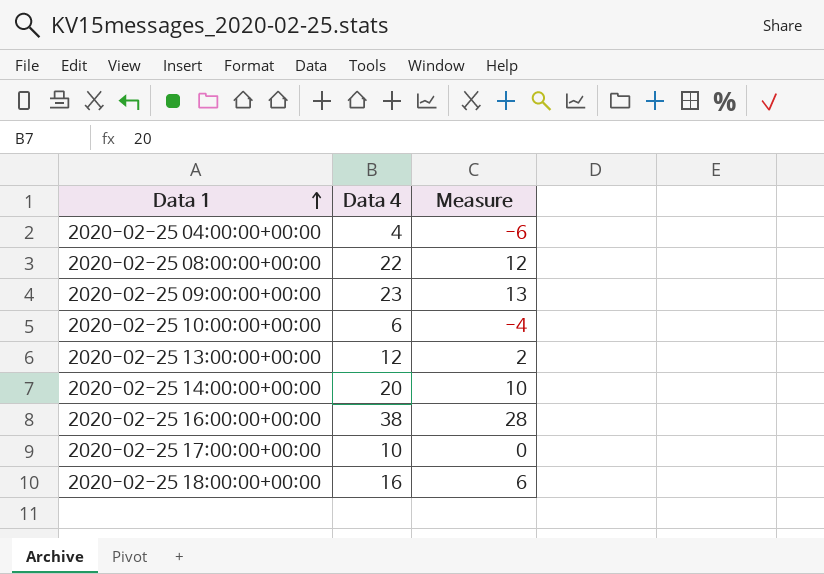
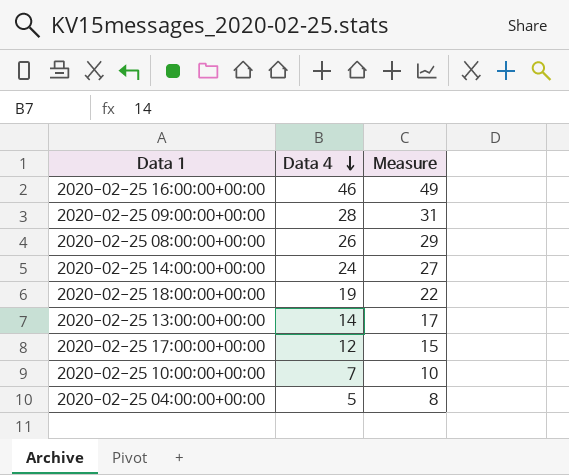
row order: Data 1 ascending -> Data 4 descending
column Measure | formula: [Data 4] - 10 -> [Data 4] + 3
2020-02-25 16:00:00+00:00 | Data 4: 38 -> 46
2020-02-25 09:00:00+00:00 | Data 4: 23 -> 28
2020-02-25 08:00:00+00:00 | Data 4: 22 -> 26
2020-02-25 14:00:00+00:00 | Data 4: 20 -> 24
2020-02-25 18:00:00+00:00 | Data 4: 16 -> 19
2020-02-25 13:00:00+00:00 | Data 4: 12 -> 14
2020-02-25 17:00:00+00:00 | Data 4: 10 -> 12
2020-02-25 10:00:00+00:00 | Data 4: 6 -> 7
2020-02-25 04:00:00+00:00 | Data 4: 4 -> 5

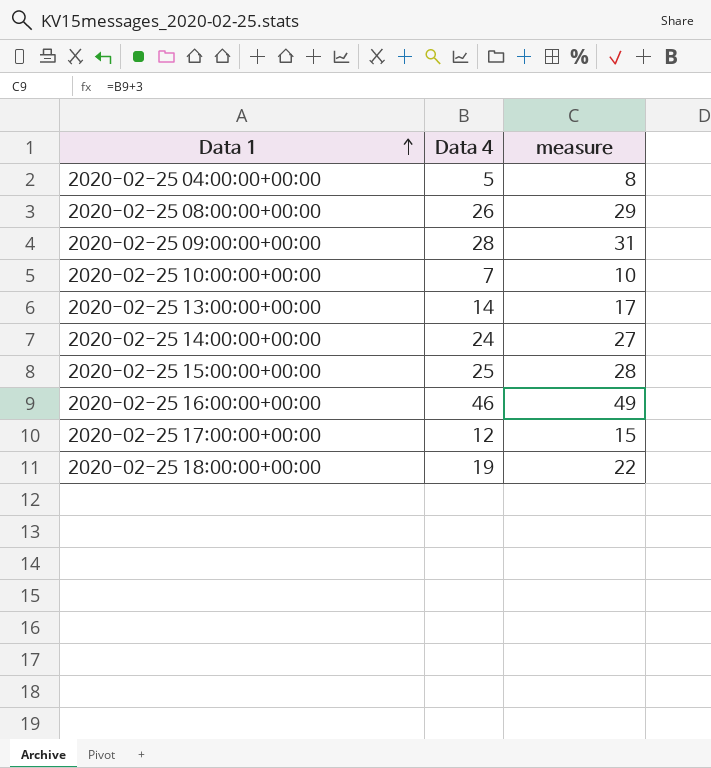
row order: Data 4 descending -> Data 1 ascending
column name: Measure -> measure
row 2020-02-25 15:00:00+00:00: none -> 25 | 28

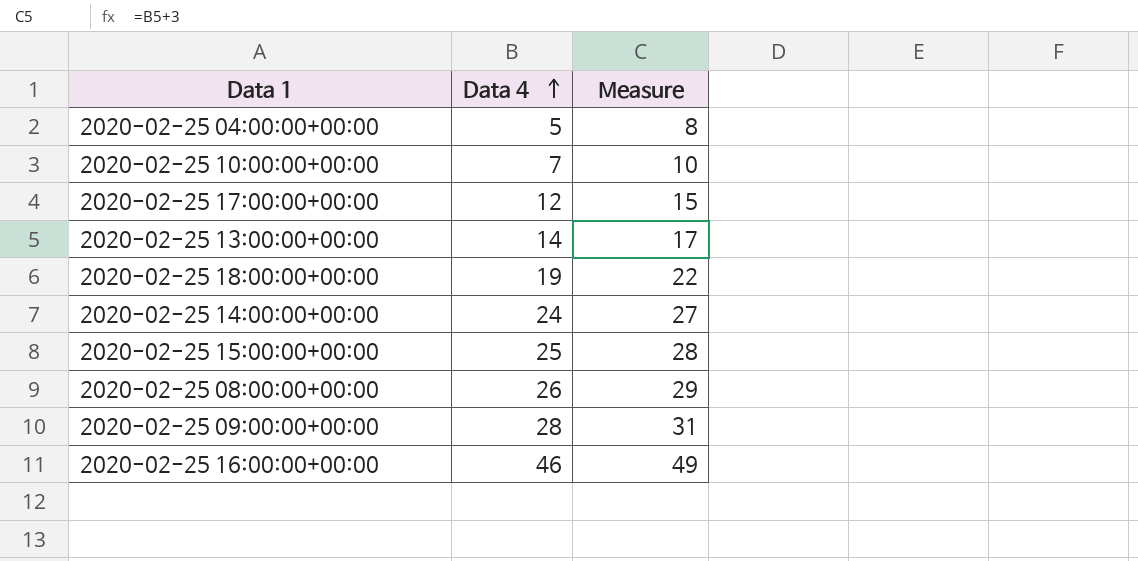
row order: Data 1 ascending -> Data 4 ascending
column name: measure -> Measure

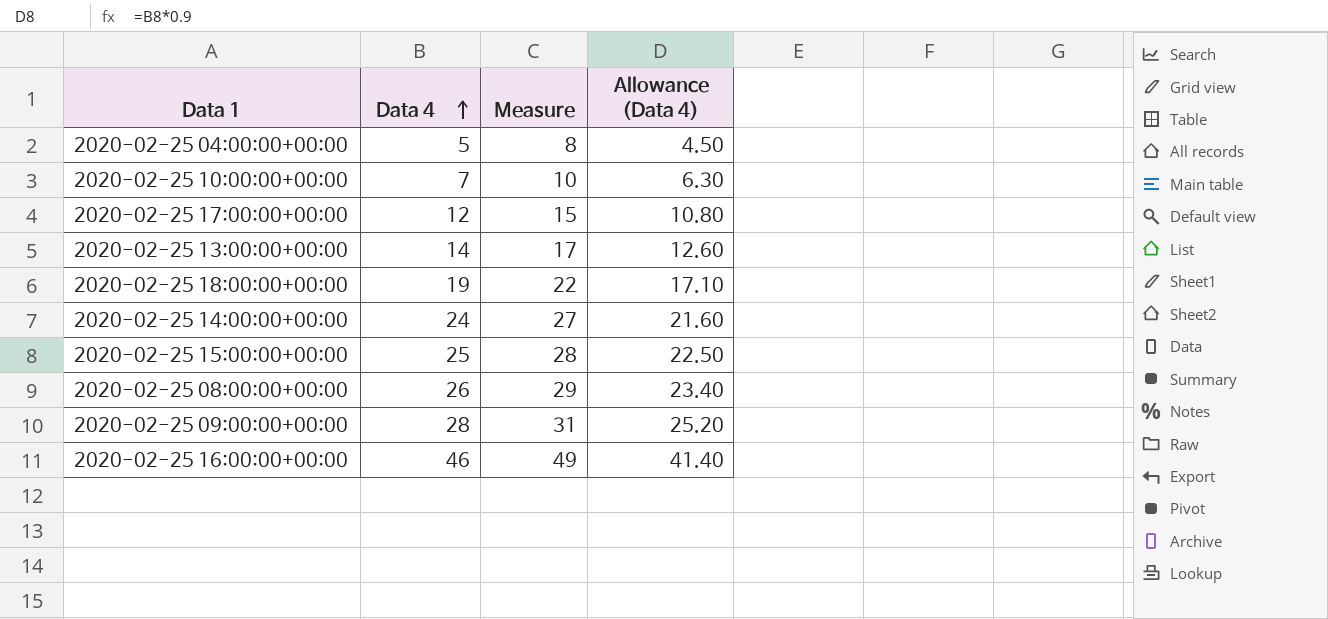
column Allowance (Data 4) | formula: none -> [Data 4] * 0.9

